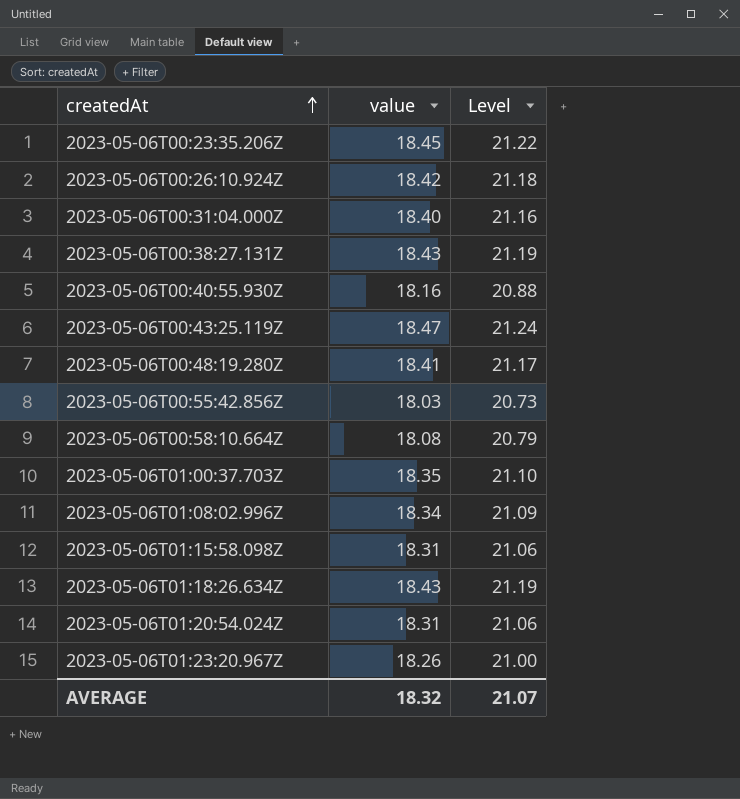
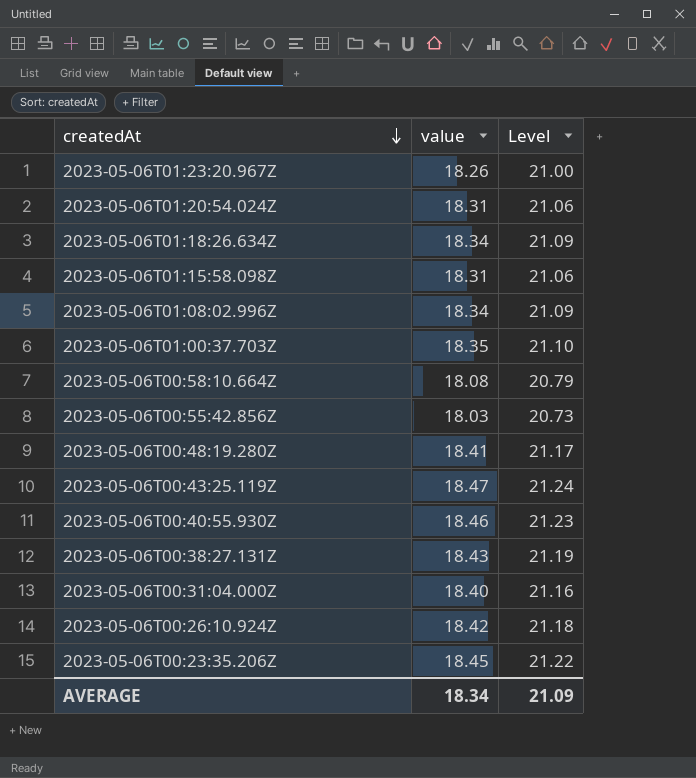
row order: createdAt ascending -> createdAt descending
2023-05-06T01:18:26.634Z | value: 18.43 -> 18.34
2023-05-06T01:18:26.634Z | Level: 21.19 -> 21.09
2023-05-06T00:40:55.930Z | value: 18.16 -> 18.46
2023-05-06T00:40:55.930Z | Level: 20.88 -> 21.23
AVERAGE | value: 18.32 -> 18.34
AVERAGE | Level: 21.07 -> 21.09

